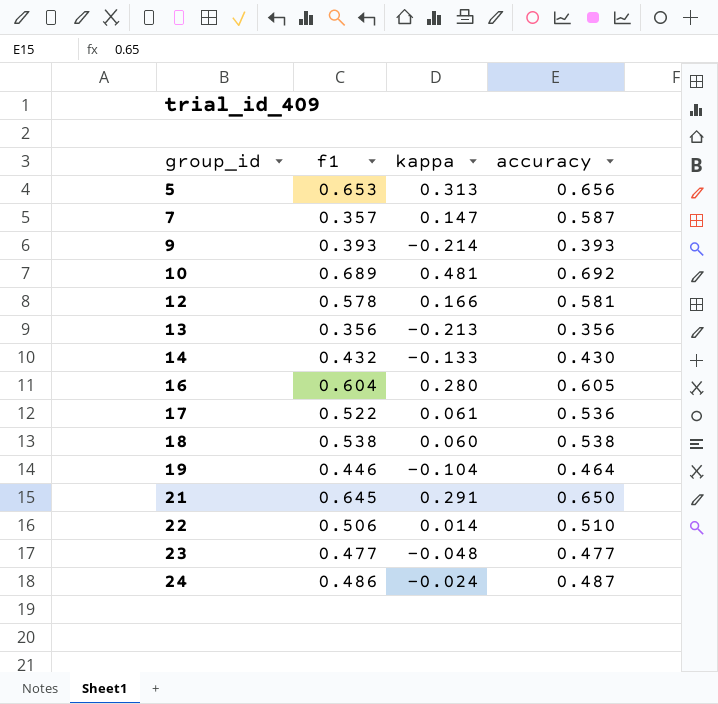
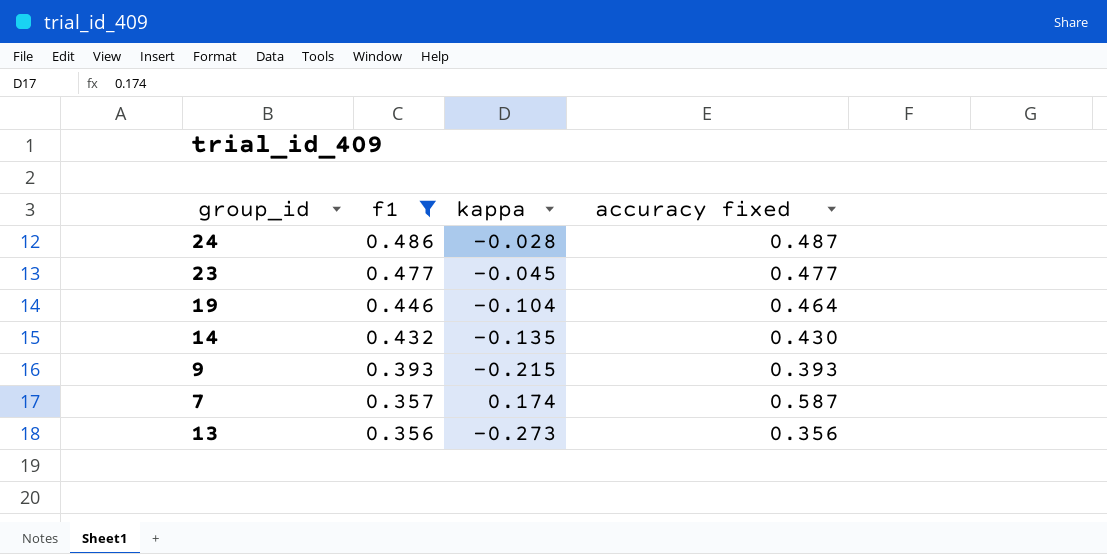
filter: none -> f1 <= 0.486
row order: group_id ascending -> f1 descending
column name: accuracy -> accuracy fixed
24 | kappa: -0.024 -> -0.028
23 | kappa: -0.048 -> -0.045
14 | kappa: -0.133 -> -0.135
9 | kappa: -0.214 -> -0.215
7 | kappa: 0.147 -> 0.174
13 | kappa: -0.213 -> -0.273

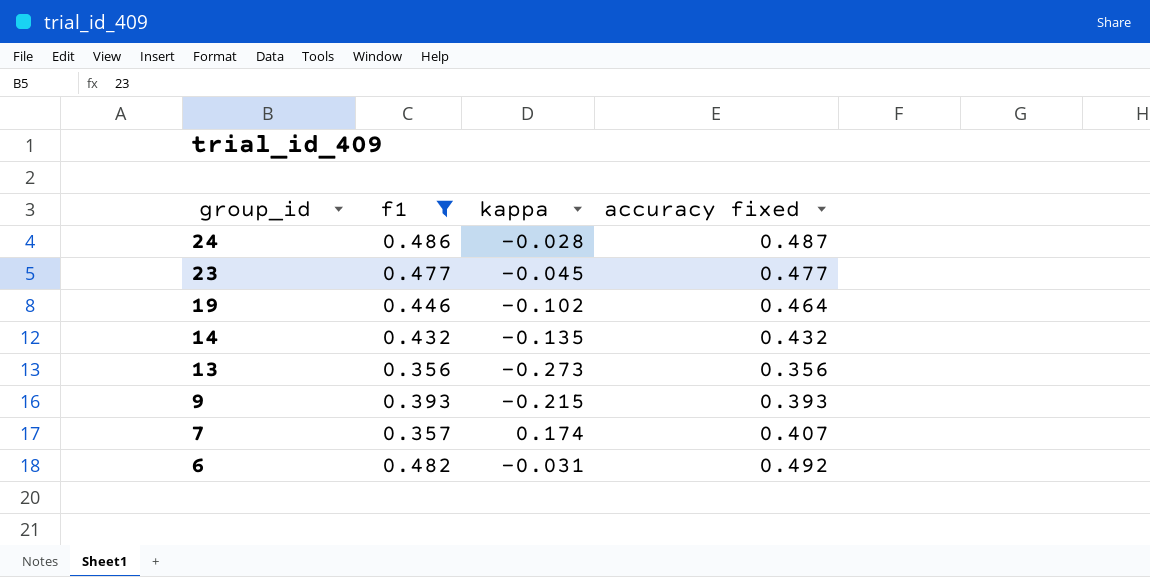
row order: f1 descending -> group_id descending
19 | kappa: -0.104 -> -0.102
14 | accuracy fixed: 0.430 -> 0.432
7 | accuracy fixed: 0.587 -> 0.407
row 6: none -> 0.482 | -0.031 | 0.492

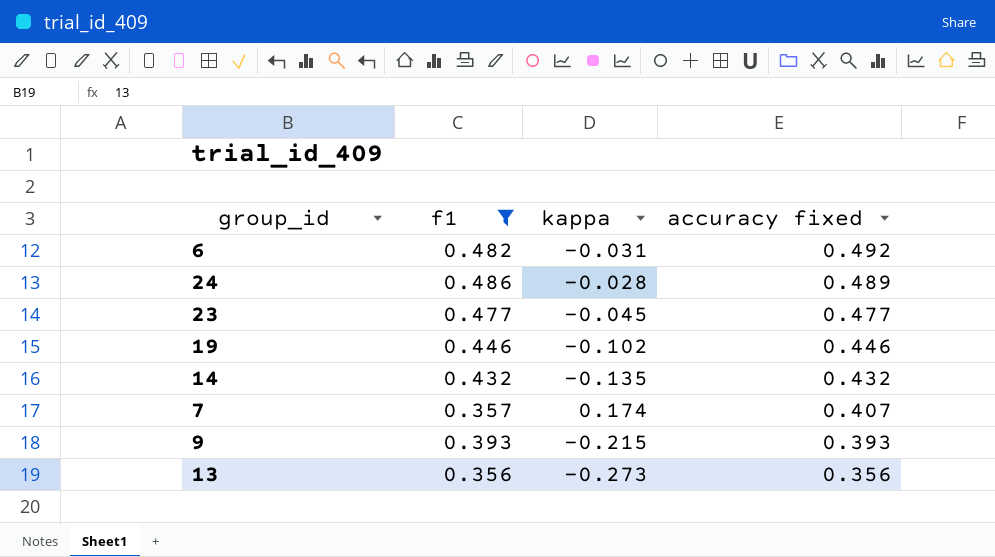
row order: group_id descending -> accuracy fixed descending
24 | accuracy fixed: 0.487 -> 0.489
19 | accuracy fixed: 0.464 -> 0.446

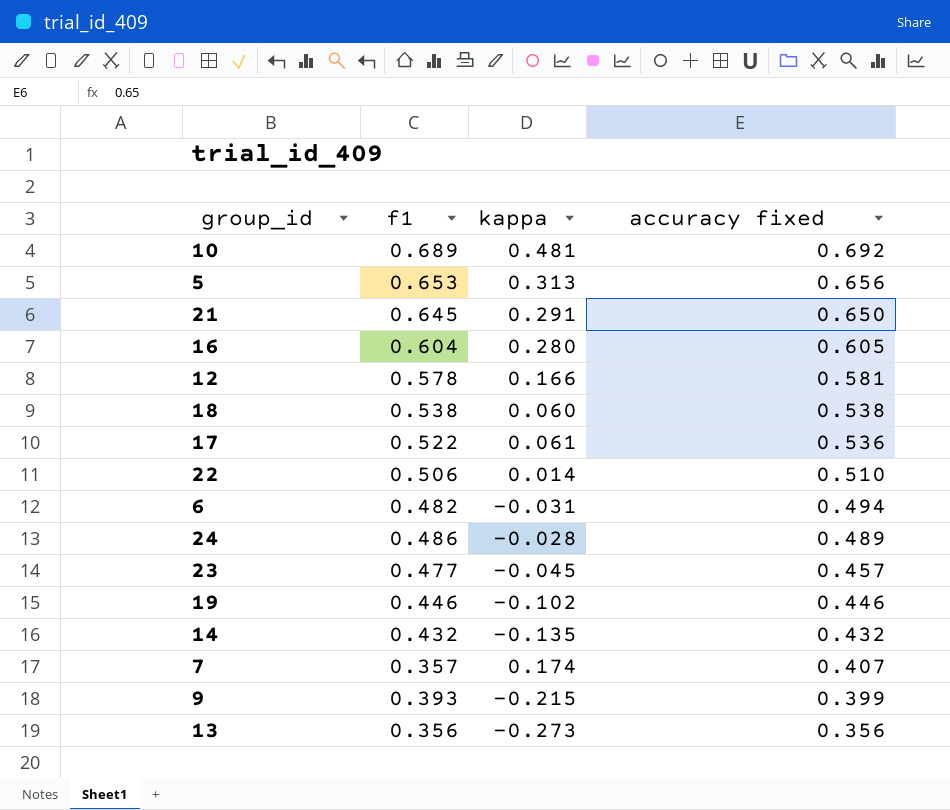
filter: f1 <= 0.486 -> none
6 | accuracy fixed: 0.492 -> 0.494
23 | accuracy fixed: 0.477 -> 0.457
9 | accuracy fixed: 0.393 -> 0.399

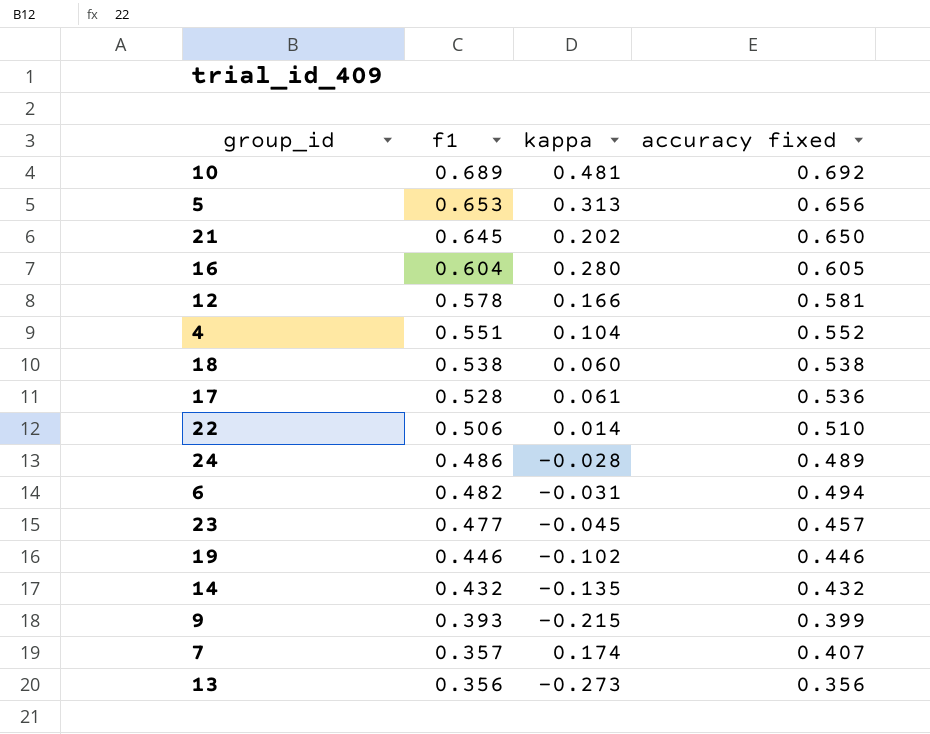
row order: accuracy fixed descending -> f1 descending
21 | kappa: 0.291 -> 0.202
row 4: none -> 0.551 | 0.104 | 0.552
17 | f1: 0.522 -> 0.528

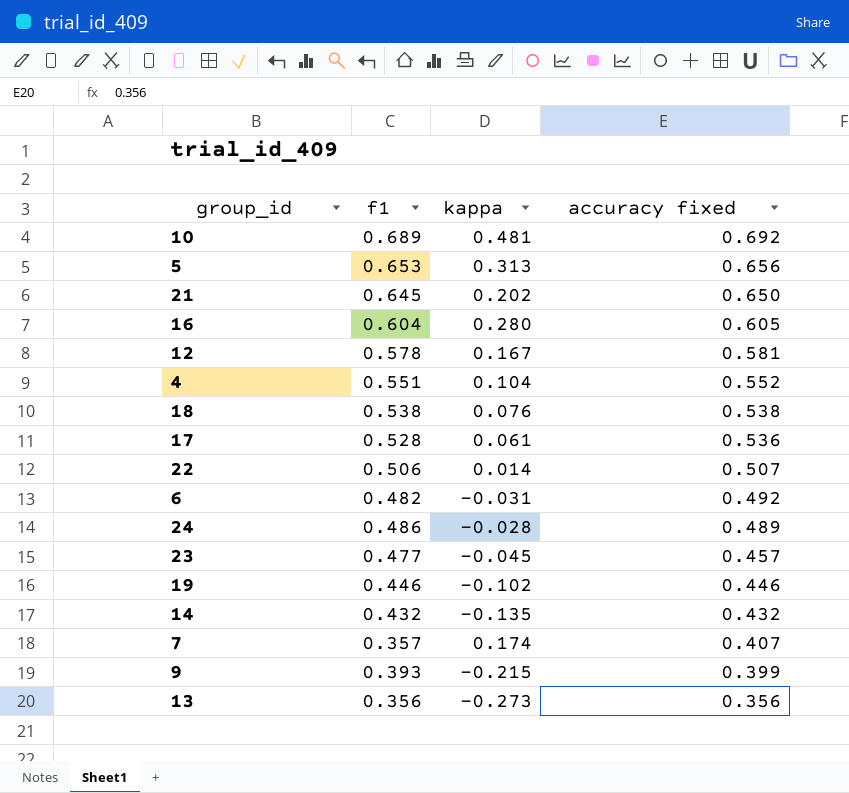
row order: f1 descending -> accuracy fixed descending
12 | kappa: 0.166 -> 0.167
18 | kappa: 0.060 -> 0.076
22 | accuracy fixed: 0.510 -> 0.507
6 | accuracy fixed: 0.494 -> 0.492

